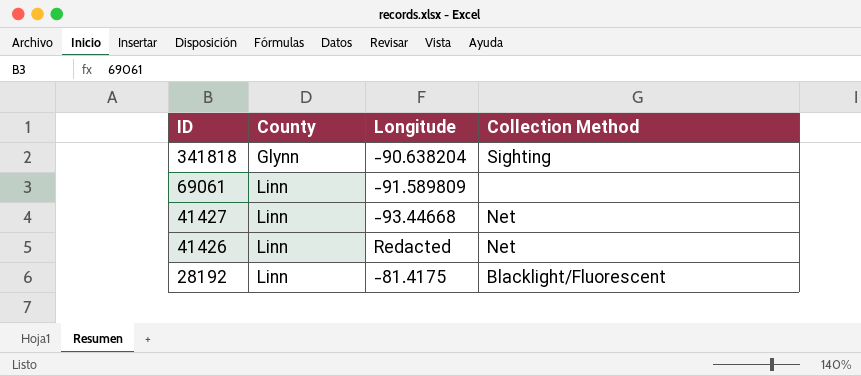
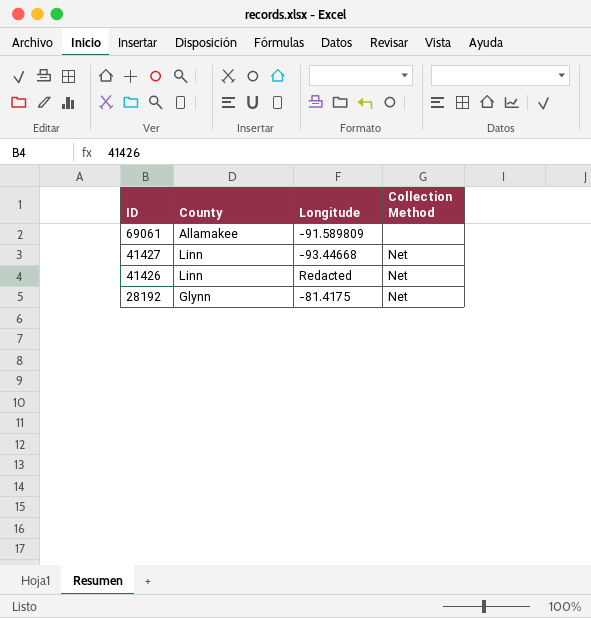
row 341818: Glynn | -90.638204 | Sighting -> none
69061 | County: Linn -> Allamakee
28192 | County: Linn -> Glynn
28192 | Collection Method: Blacklight/Fluorescent -> Net

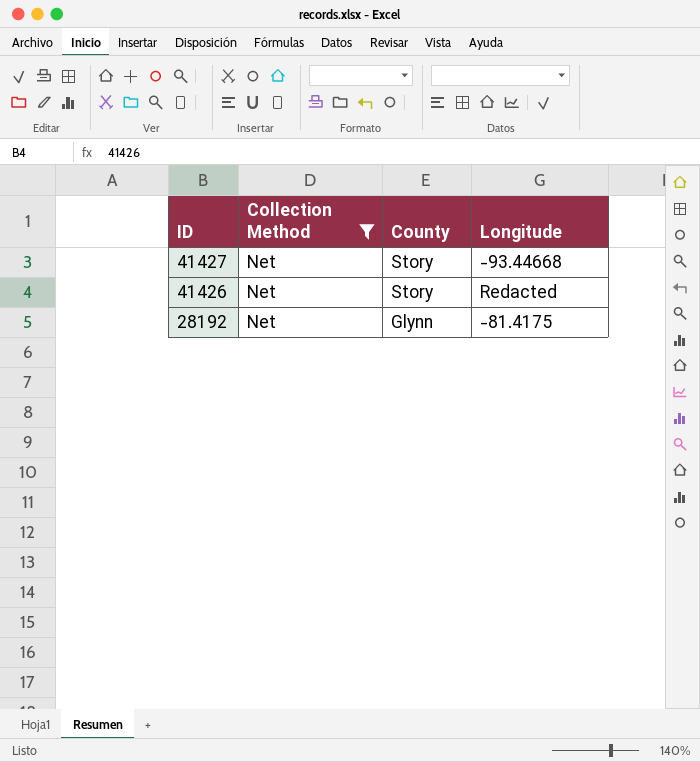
filter: none -> Collection Method = Net
column Collection Method | position: 4 -> 2
41427 | County: Linn -> Story
41426 | County: Linn -> Story

